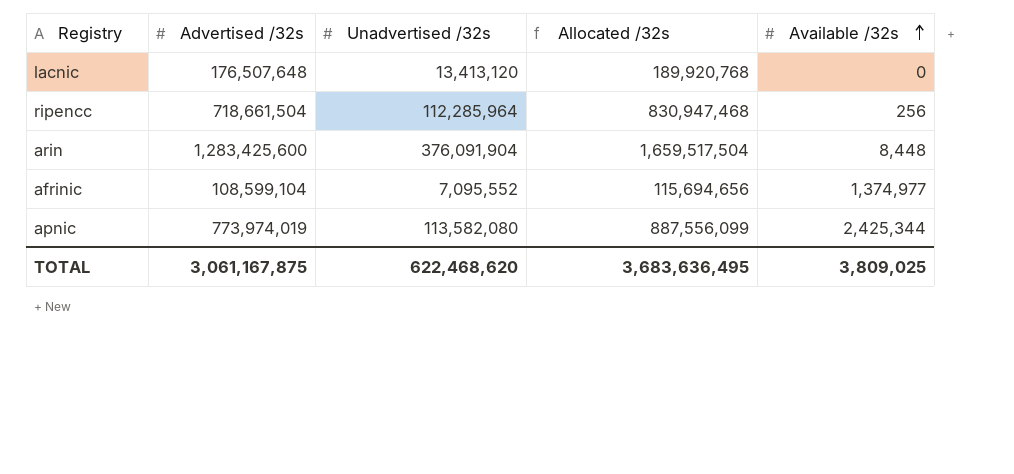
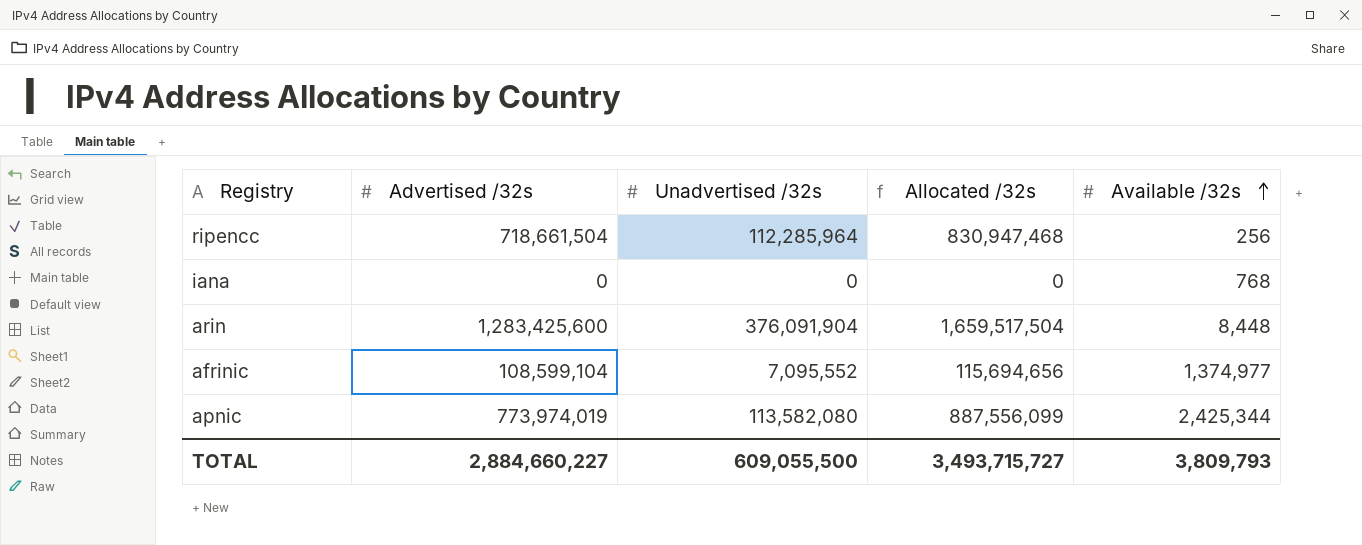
row lacnic: 176,507,648 | 13,413,120 | 189,920,768 | 0 -> none
row iana: none -> 0 | 0 | 0 | 768
TOTAL | Advertised /32s: 3,061,167,875 -> 2,884,660,227
TOTAL | Unadvertised /32s: 622,468,620 -> 609,055,500
TOTAL | Allocated /32s: 3,683,636,495 -> 3,493,715,727
TOTAL | Available /32s: 3,809,025 -> 3,809,793

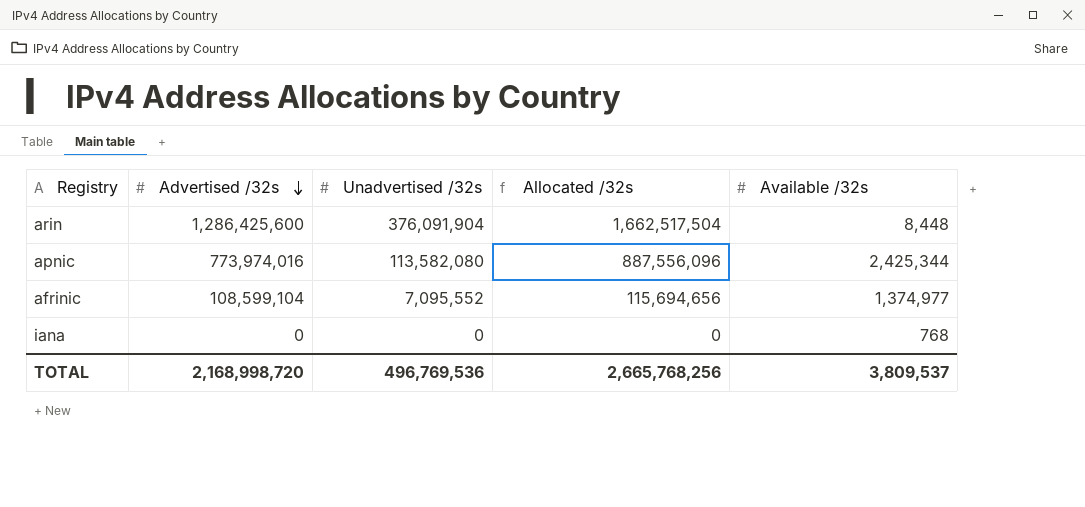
row order: Available /32s ascending -> Advertised /32s descending
row ripencc: 718,661,504 | 112,285,964 | 830,947,468 | 256 -> none
arin | Advertised /32s: 1,283,425,600 -> 1,286,425,600
arin | Allocated /32s: 1,659,517,504 -> 1,662,517,504
apnic | Advertised /32s: 773,974,019 -> 773,974,016
apnic | Allocated /32s: 887,556,099 -> 887,556,096
TOTAL | Advertised /32s: 2,884,660,227 -> 2,168,998,720
TOTAL | Unadvertised /32s: 609,055,500 -> 496,769,536
TOTAL | Allocated /32s: 3,493,715,727 -> 2,665,768,256
TOTAL | Available /32s: 3,809,793 -> 3,809,537

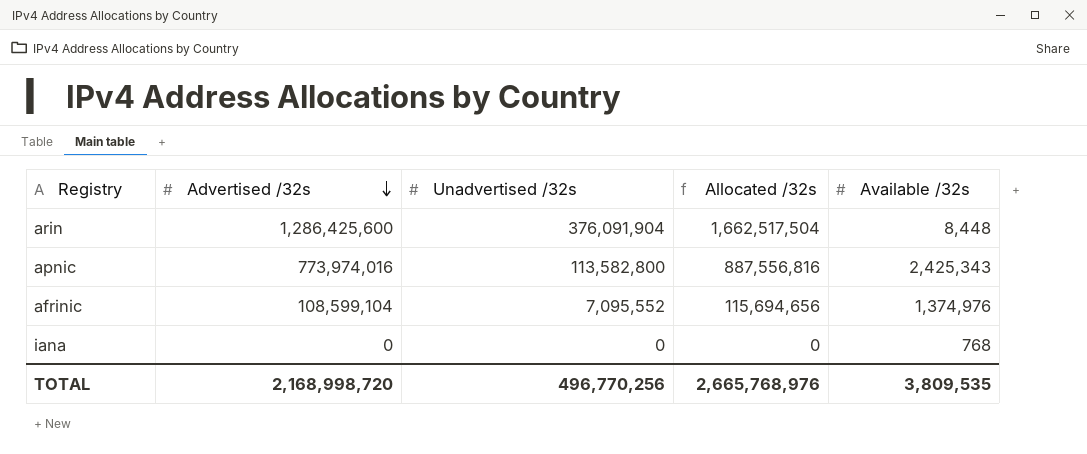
apnic | Unadvertised /32s: 113,582,080 -> 113,582,800
apnic | Allocated /32s: 887,556,096 -> 887,556,816
apnic | Available /32s: 2,425,344 -> 2,425,343
afrinic | Available /32s: 1,374,977 -> 1,374,976
TOTAL | Unadvertised /32s: 496,769,536 -> 496,770,256
TOTAL | Allocated /32s: 2,665,768,256 -> 2,665,768,976
TOTAL | Available /32s: 3,809,537 -> 3,809,535

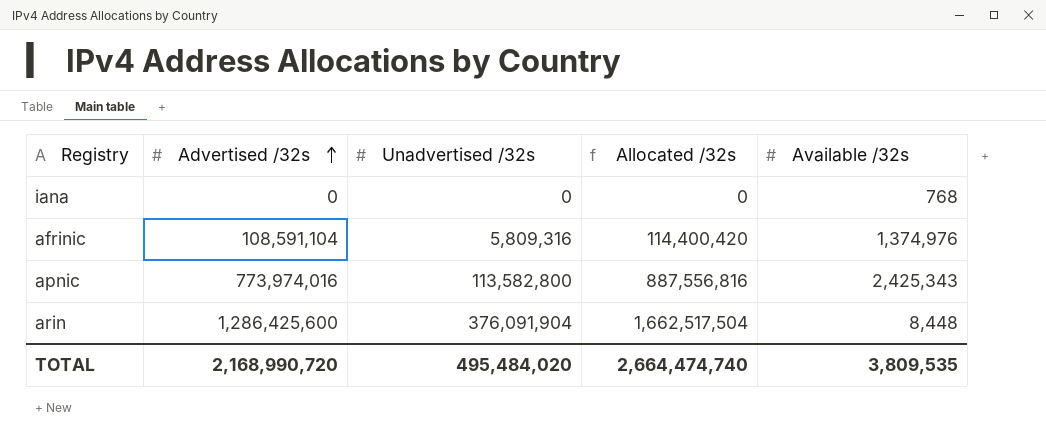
row order: Advertised /32s descending -> Advertised /32s ascending
afrinic | Advertised /32s: 108,599,104 -> 108,591,104
afrinic | Unadvertised /32s: 7,095,552 -> 5,809,316
afrinic | Allocated /32s: 115,694,656 -> 114,400,420
TOTAL | Advertised /32s: 2,168,998,720 -> 2,168,990,720
TOTAL | Unadvertised /32s: 496,770,256 -> 495,484,020
TOTAL | Allocated /32s: 2,665,768,976 -> 2,664,474,740

